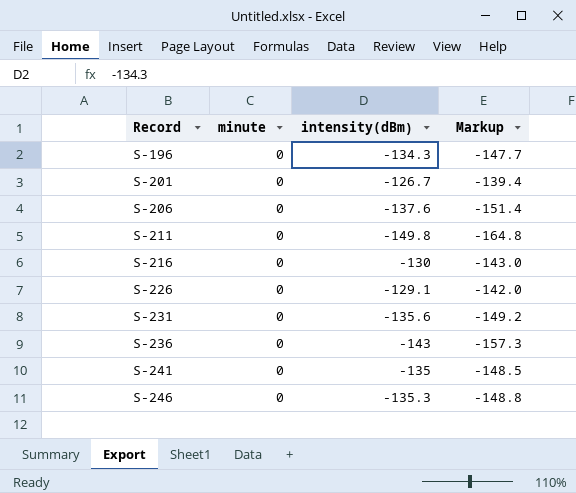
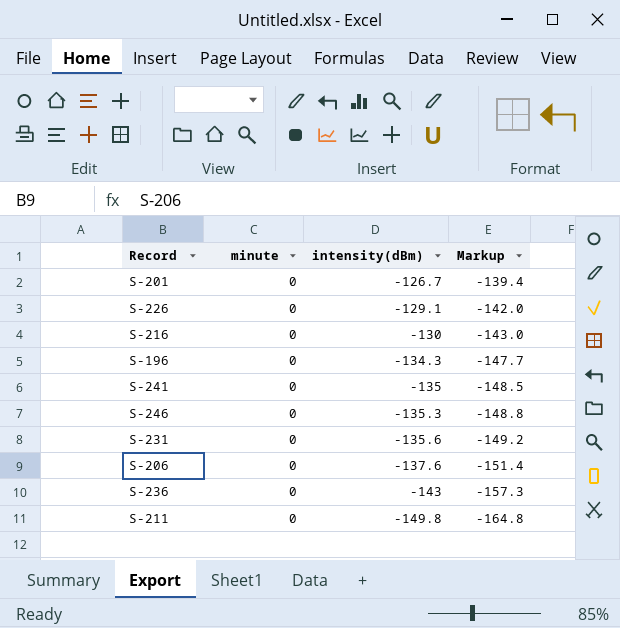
row order: Record ascending -> intensity(dBm) descending

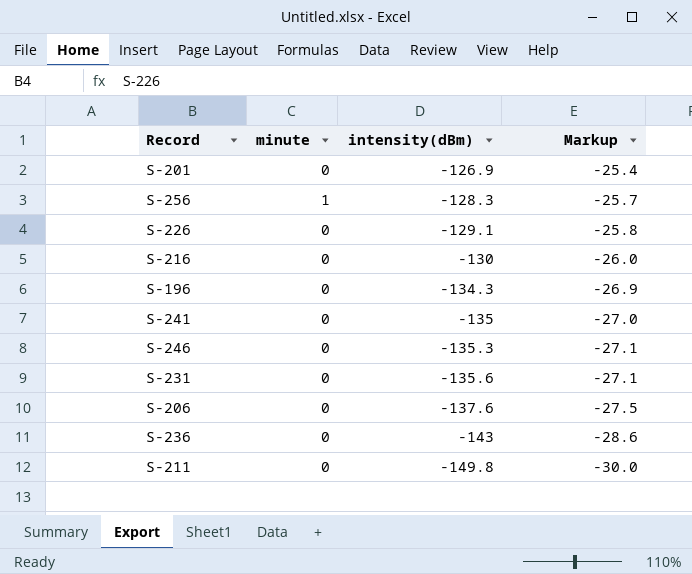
column Markup | formula: [intensity(dBm)] * 1.1 -> [intensity(dBm)] * 0.2
S-201 | intensity(dBm): -126.7 -> -126.9
row S-256: none -> 1 | -128.3 | -25.7

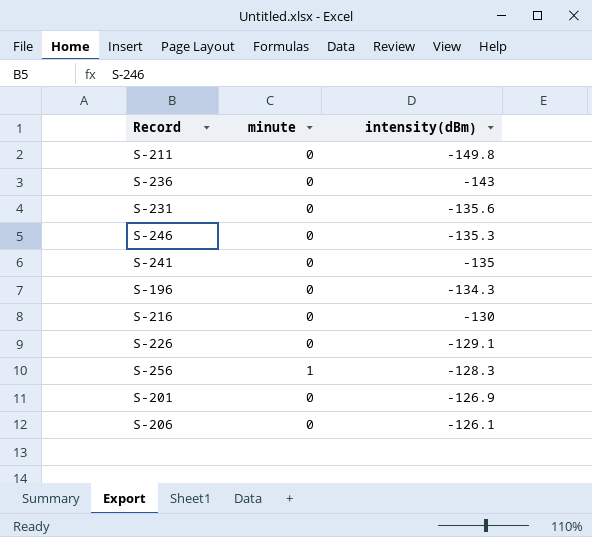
row order: intensity(dBm) descending -> intensity(dBm) ascending
column Markup | formula: [intensity(dBm)] * 0.2 -> none
S-206 | intensity(dBm): -137.6 -> -126.1

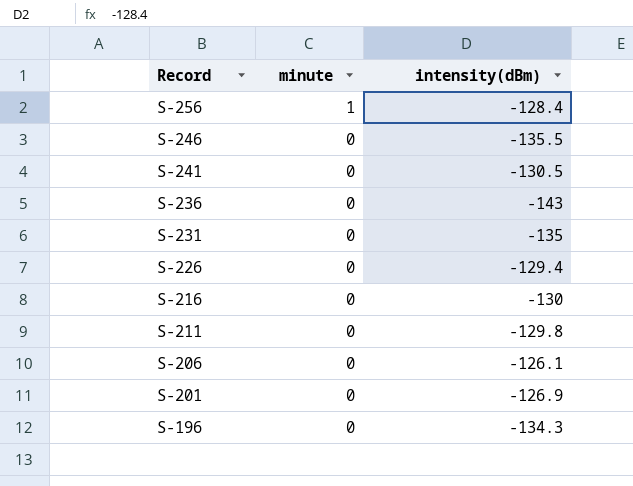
row order: intensity(dBm) ascending -> Record descending
S-256 | intensity(dBm): -128.3 -> -128.4
S-246 | intensity(dBm): -135.3 -> -135.5
S-241 | intensity(dBm): -135 -> -130.5
S-231 | intensity(dBm): -135.6 -> -135
S-226 | intensity(dBm): -129.1 -> -129.4
S-211 | intensity(dBm): -149.8 -> -129.8

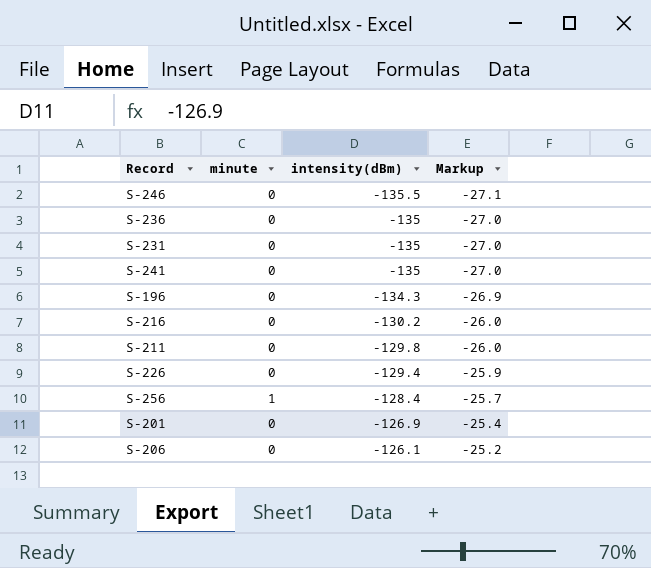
row order: Record descending -> intensity(dBm) ascending
column Markup | formula: none -> [intensity(dBm)] * 0.2
S-236 | intensity(dBm): -143 -> -135
S-241 | intensity(dBm): -130.5 -> -135
S-216 | intensity(dBm): -130 -> -130.2

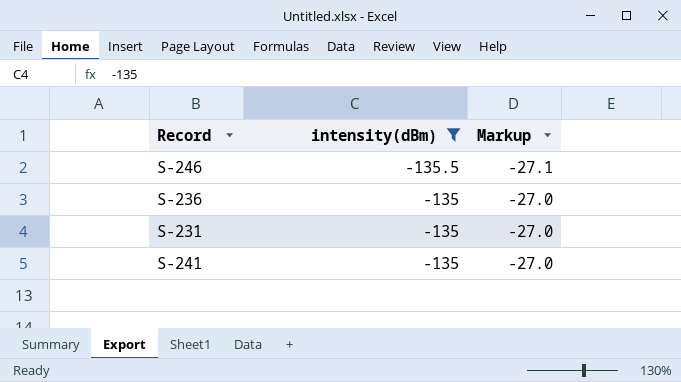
filter: none -> intensity(dBm) <= -135
column minute | position: 2 -> none

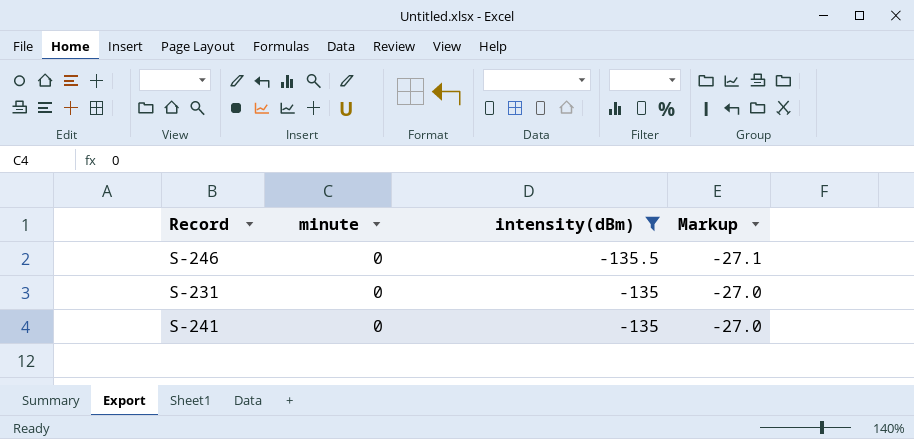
column minute | position: none -> 2
row S-236: -135 | -27.0 -> none

